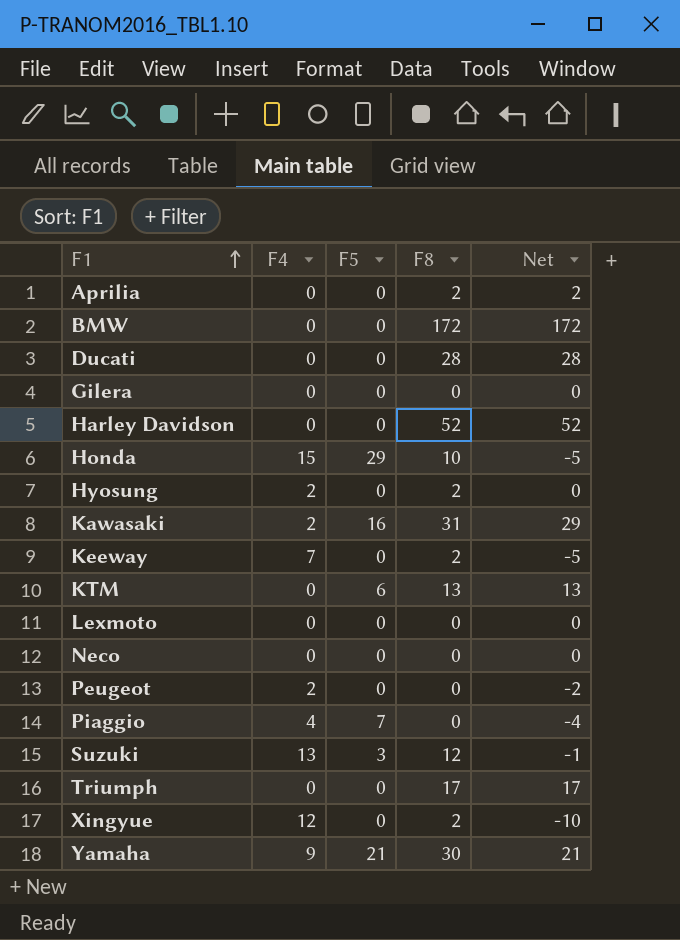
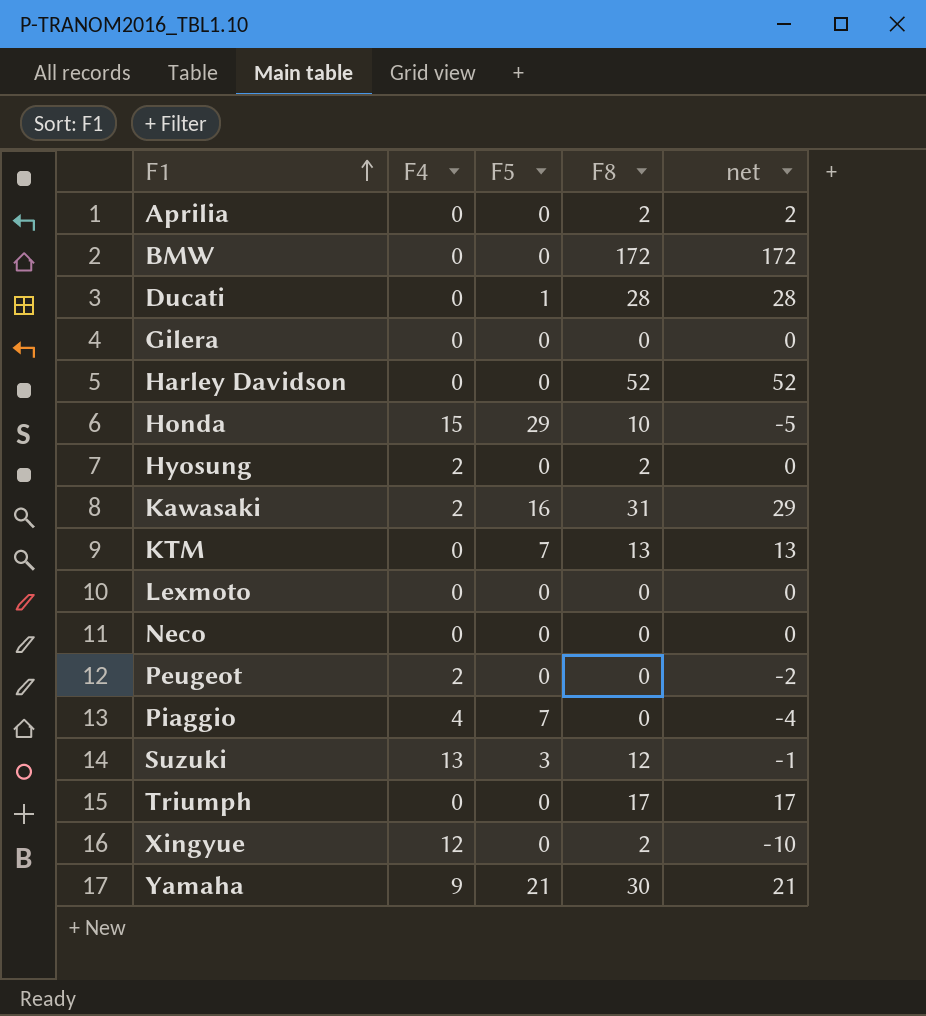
column name: Net -> net
row Keeway: 7 | 0 | 2 | -5 -> none
Ducati | F5: 0 -> 1
KTM | F5: 6 -> 7

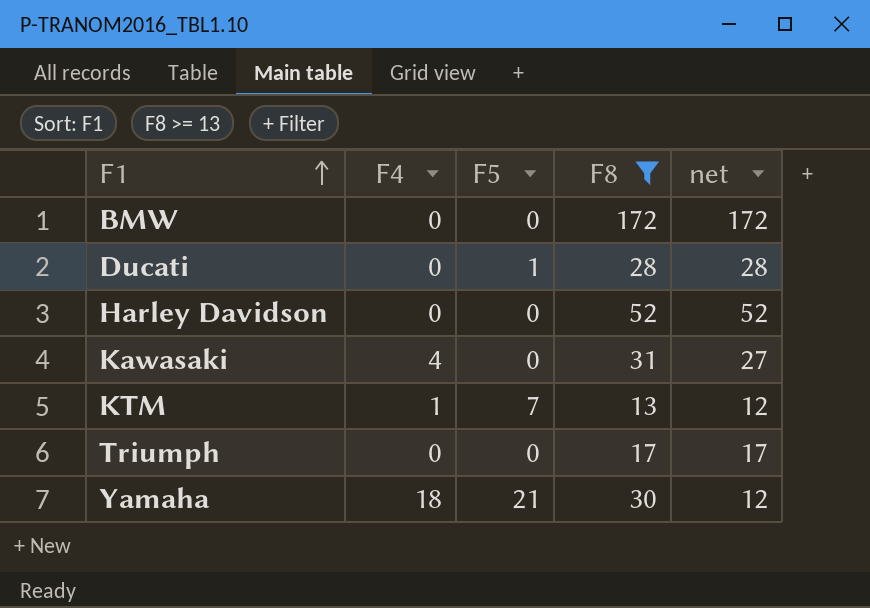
filter: none -> F8 >= 13
Kawasaki | F4: 2 -> 4
Kawasaki | F5: 16 -> 0
Kawasaki | net: 29 -> 27
KTM | F4: 0 -> 1
KTM | net: 13 -> 12
Yamaha | F4: 9 -> 18
Yamaha | net: 21 -> 12

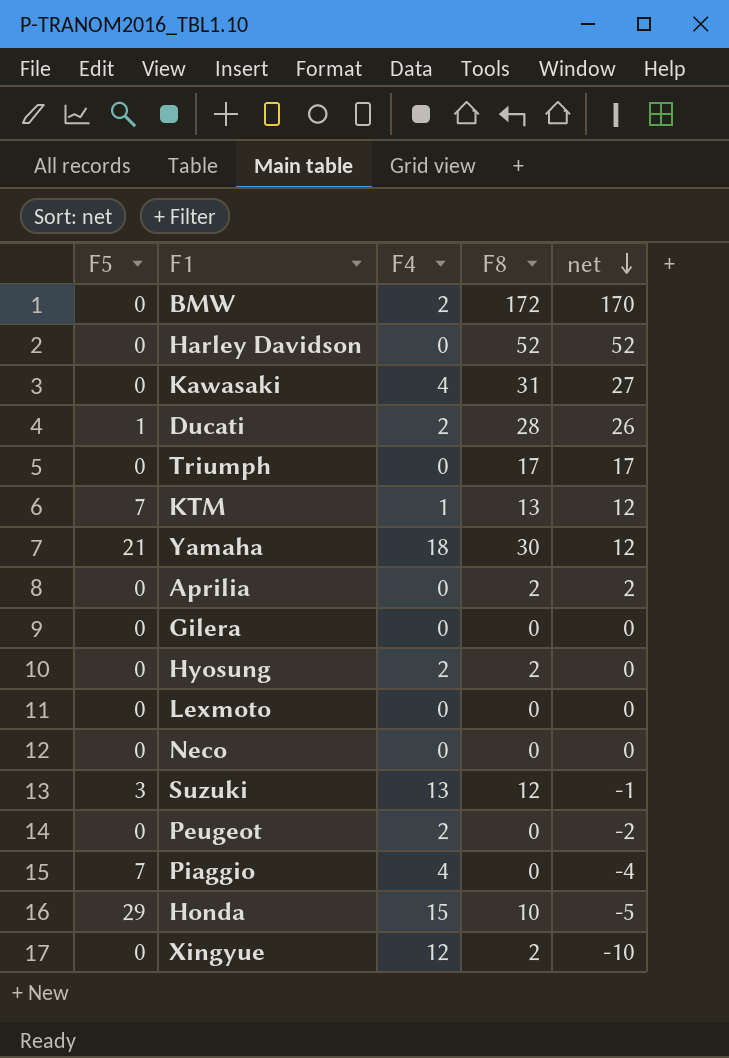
filter: F8 >= 13 -> none
row order: F1 ascending -> net descending
column F5 | position: 3 -> 1
BMW | F4: 0 -> 2
BMW | net: 172 -> 170
Ducati | F4: 0 -> 2
Ducati | net: 28 -> 26

